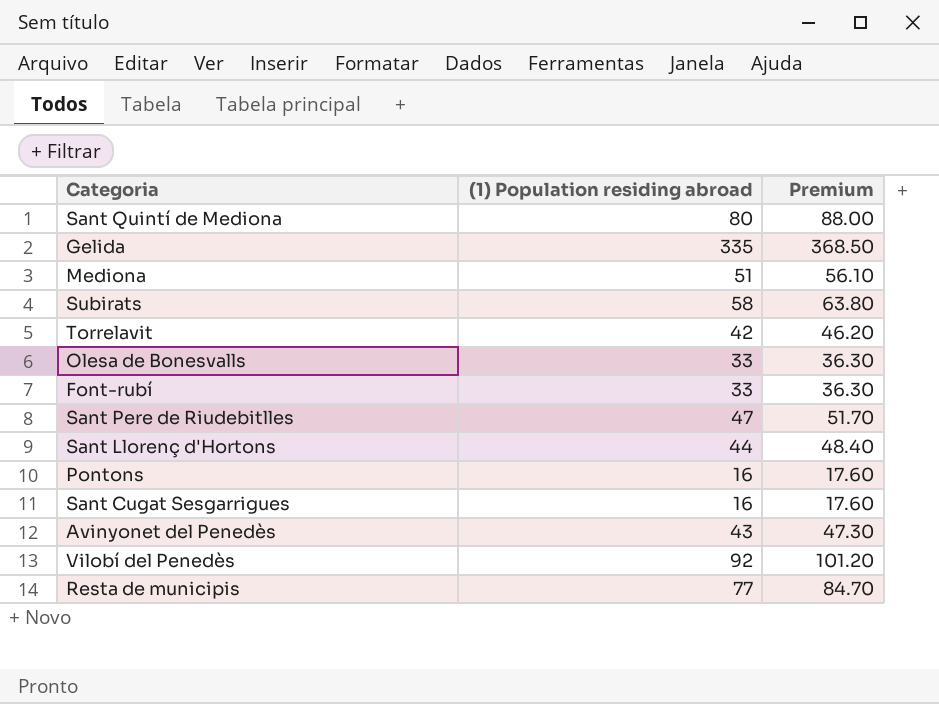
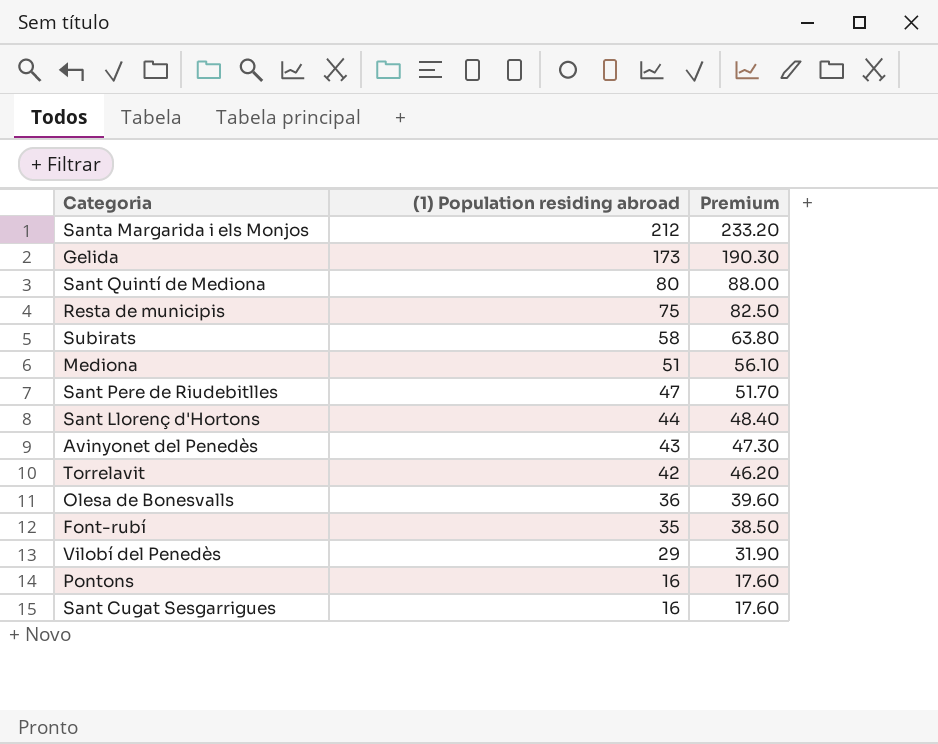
row order: none -> (1) Population residing abroad descending
row Santa Margarida i els Monjos: none -> 212 | 233.20
Gelida | (1) Population residing abroad: 335 -> 173
Gelida | Premium: 368.50 -> 190.30
Resta de municipis | (1) Population residing abroad: 77 -> 75
Resta de municipis | Premium: 84.70 -> 82.50
Olesa de Bonesvalls | (1) Population residing abroad: 33 -> 36
Olesa de Bonesvalls | Premium: 36.30 -> 39.60
Font-rubí | (1) Population residing abroad: 33 -> 35
Font-rubí | Premium: 36.30 -> 38.50
Vilobí del Penedès | (1) Population residing abroad: 92 -> 29
Vilobí del Penedès | Premium: 101.20 -> 31.90

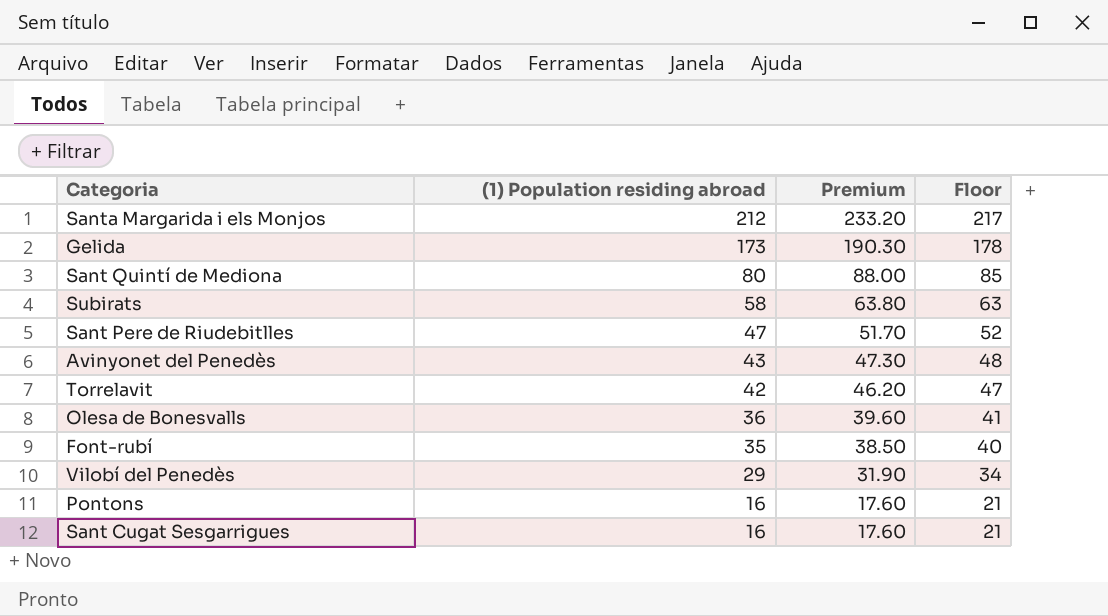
column Floor | formula: none -> [(1) Population residing abroad] + 5
row Resta de municipis: 75 | 82.50 -> none
row Mediona: 51 | 56.10 -> none
row Sant Llorenç d'Hortons: 44 | 48.40 -> none

